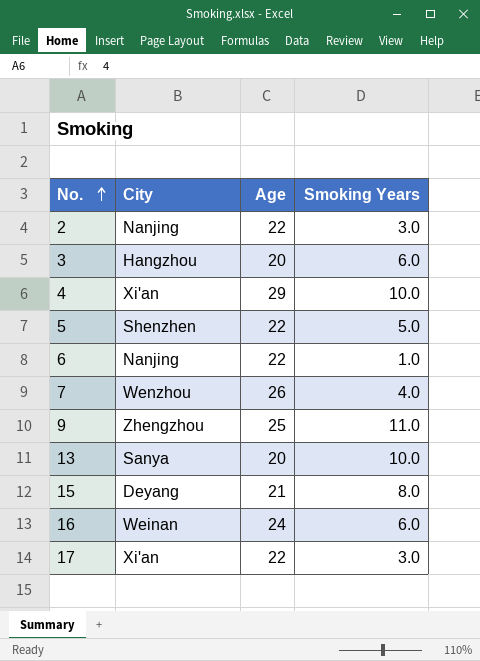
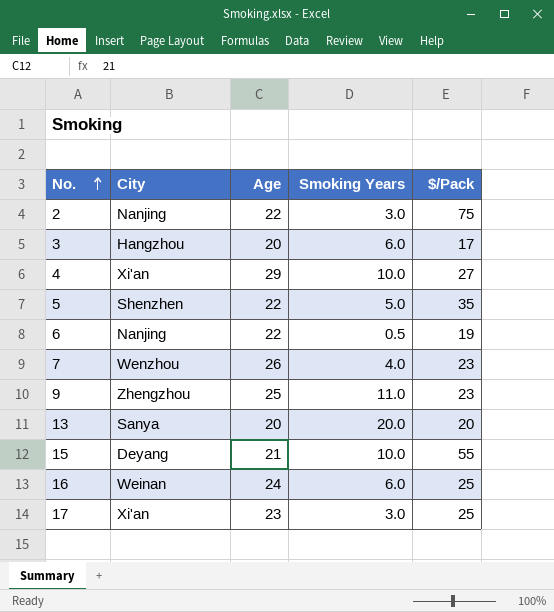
column $/Pack | position: none -> 5
6 | Smoking Years: 1.0 -> 0.5
13 | Smoking Years: 10.0 -> 20.0
15 | Smoking Years: 8.0 -> 10.0
17 | Age: 22 -> 23

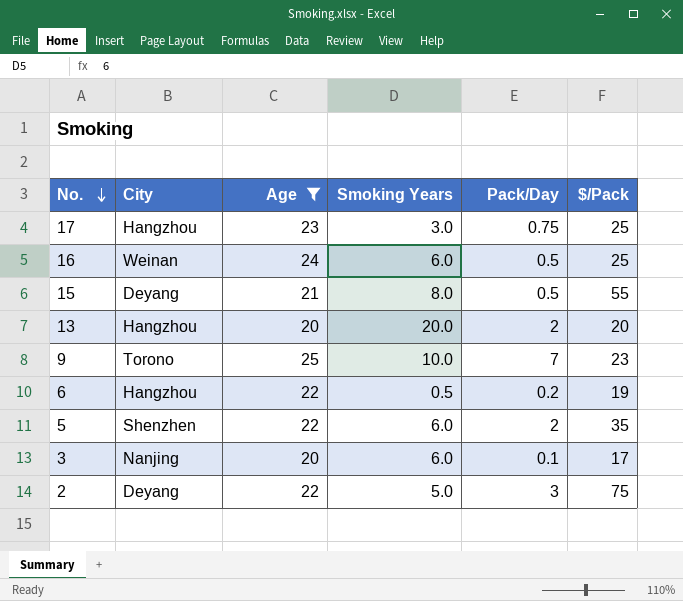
filter: none -> Age <= 25
row order: No. ascending -> No. descending
column Pack/Day | position: none -> 5
17 | City: Xi'an -> Hangzhou
15 | Smoking Years: 10.0 -> 8.0
13 | City: Sanya -> Hangzhou
9 | City: Zhengzhou -> Torono
9 | Smoking Years: 11.0 -> 10.0
6 | City: Nanjing -> Hangzhou
5 | Smoking Years: 5.0 -> 6.0
3 | City: Hangzhou -> Nanjing
2 | City: Nanjing -> Deyang
2 | Smoking Years: 3.0 -> 5.0

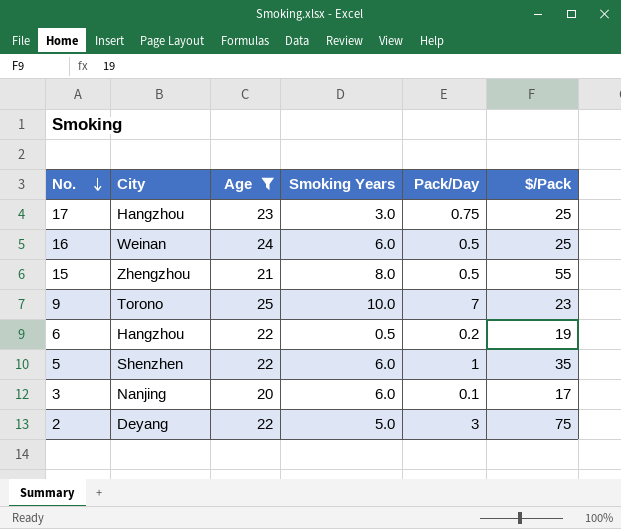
row 13: Hangzhou | 20 | 20.0 | 2 | 20 -> none
15 | City: Deyang -> Zhengzhou
5 | Pack/Day: 2 -> 1

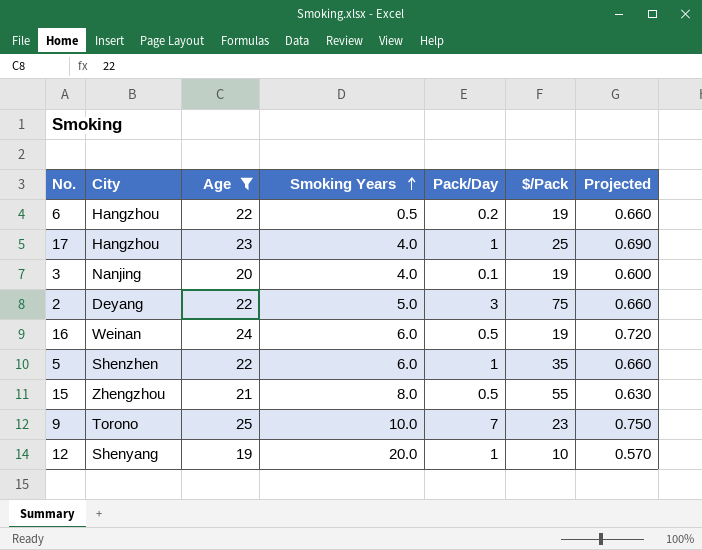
row order: No. descending -> Smoking Years ascending
column Projected | formula: none -> [Age] * 0.03
17 | Smoking Years: 3.0 -> 4.0
17 | Pack/Day: 0.75 -> 1
3 | Smoking Years: 6.0 -> 4.0
3 | $/Pack: 17 -> 19
16 | $/Pack: 25 -> 19
row 12: none -> Shenyang | 19 | 20.0 | 1 | 10 | 0.570

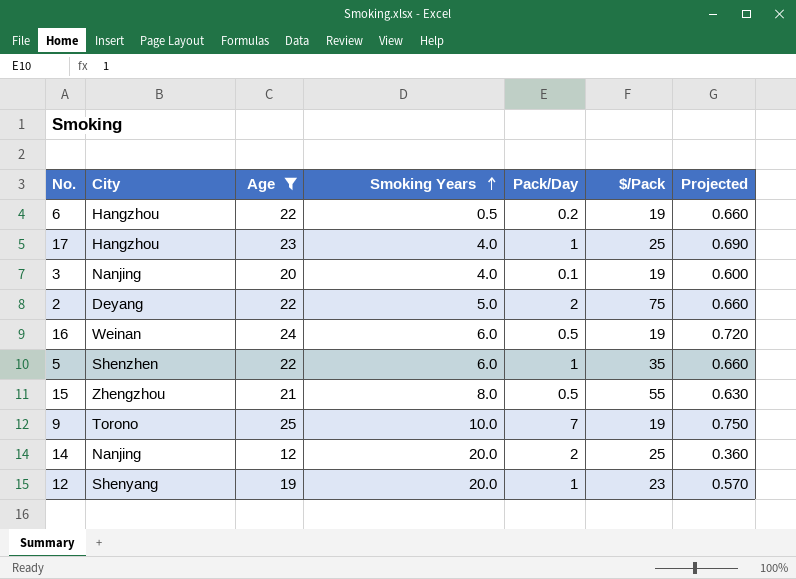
2 | Pack/Day: 3 -> 2
9 | $/Pack: 23 -> 19
row 14: none -> Nanjing | 12 | 20.0 | 2 | 25 | 0.360
12 | $/Pack: 10 -> 23

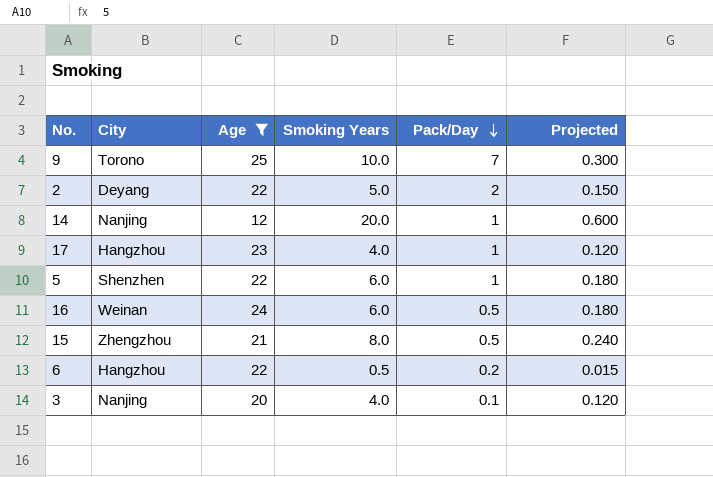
row order: Smoking Years ascending -> Pack/Day descending
column $/Pack | position: 6 -> none
column Projected | formula: [Age] * 0.03 -> [Smoking Years] * 0.03
row 12: Shenyang | 19 | 20.0 | 1 | 23 | 0.570 -> none
14 | Pack/Day: 2 -> 1

